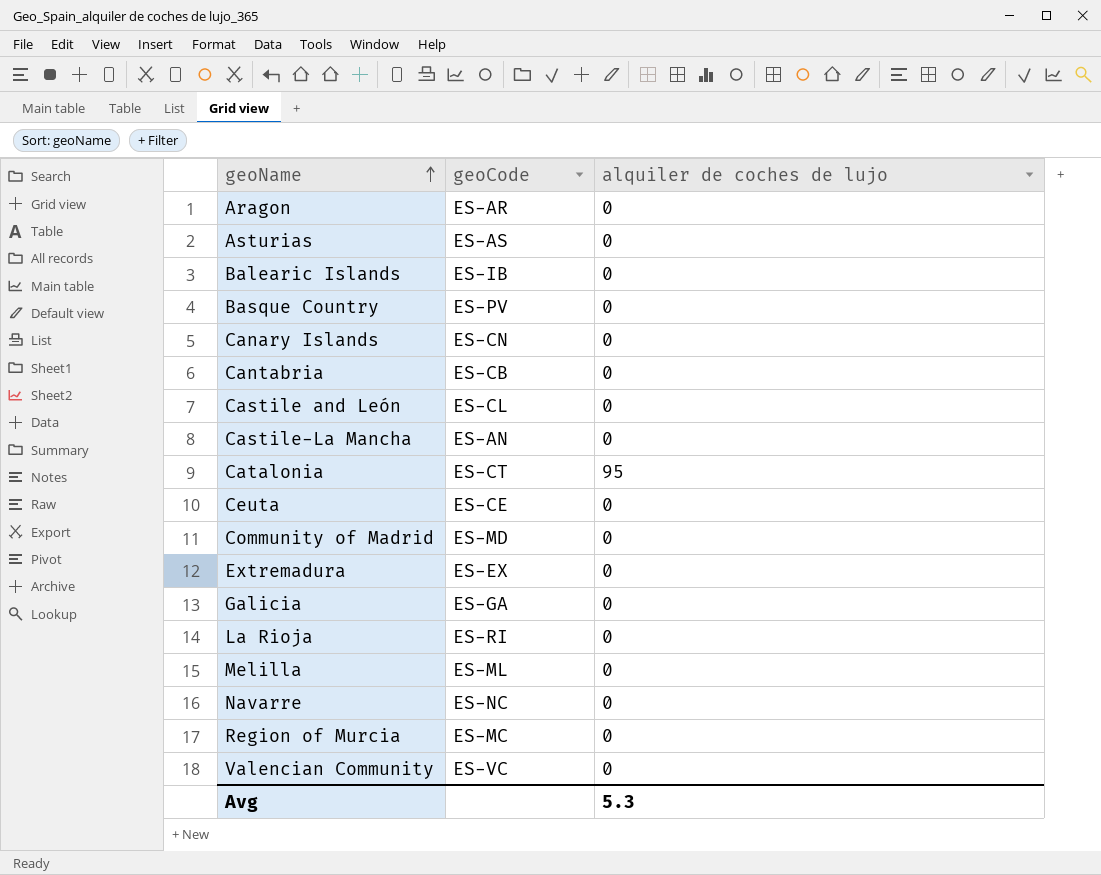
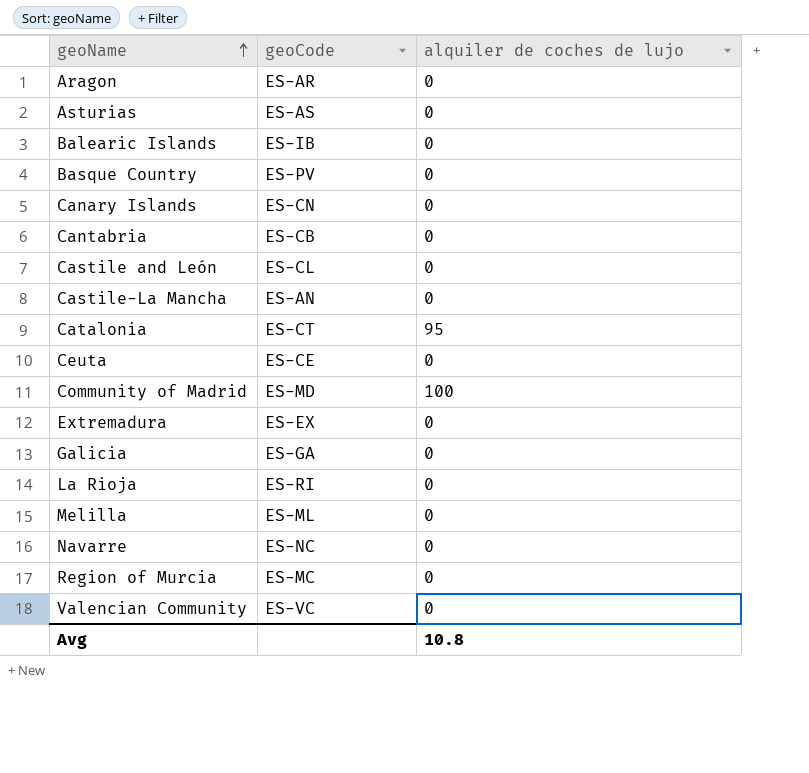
Community of Madrid | alquiler de coches de lujo: 0 -> 100
Avg | alquiler de coches de lujo: 5.3 -> 10.8

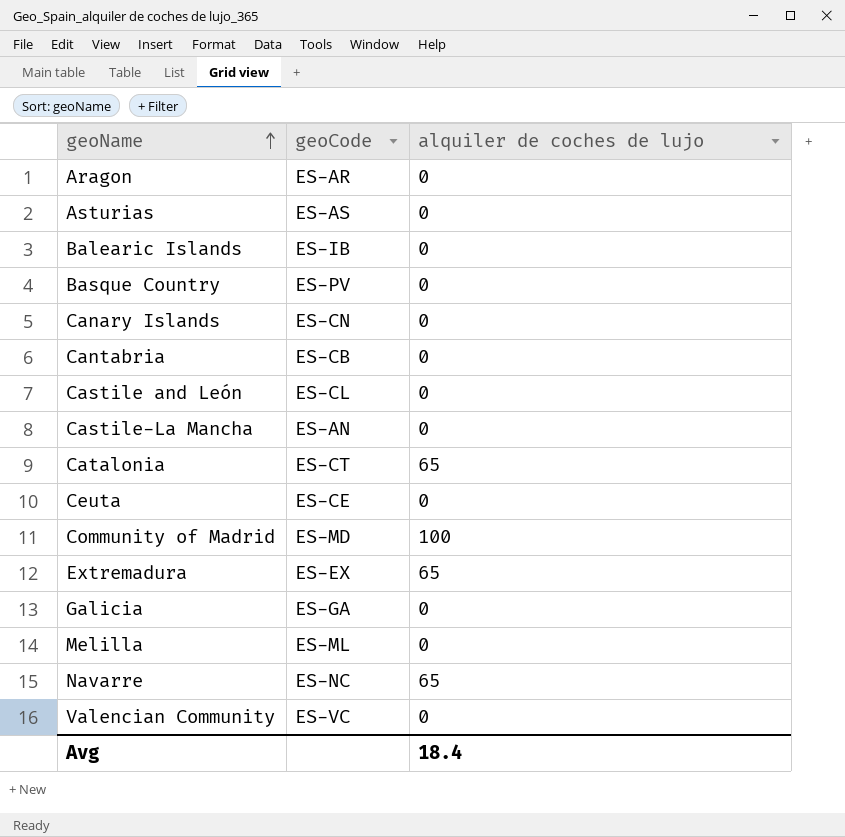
row La Rioja: ES-RI | 0 -> none
row Region of Murcia: ES-MC | 0 -> none
Catalonia | alquiler de coches de lujo: 95 -> 65
Extremadura | alquiler de coches de lujo: 0 -> 65
Navarre | alquiler de coches de lujo: 0 -> 65
Avg | alquiler de coches de lujo: 10.8 -> 18.4

